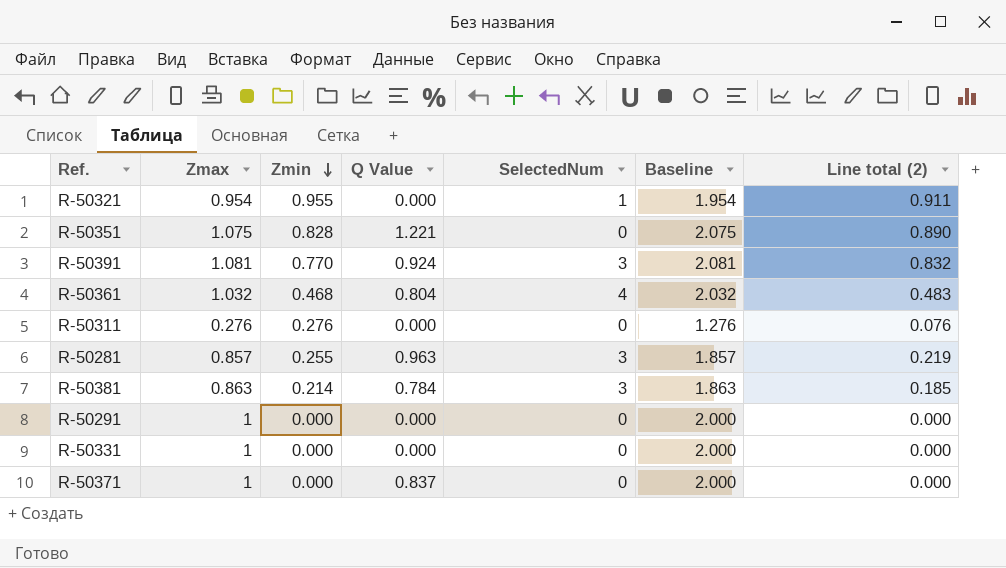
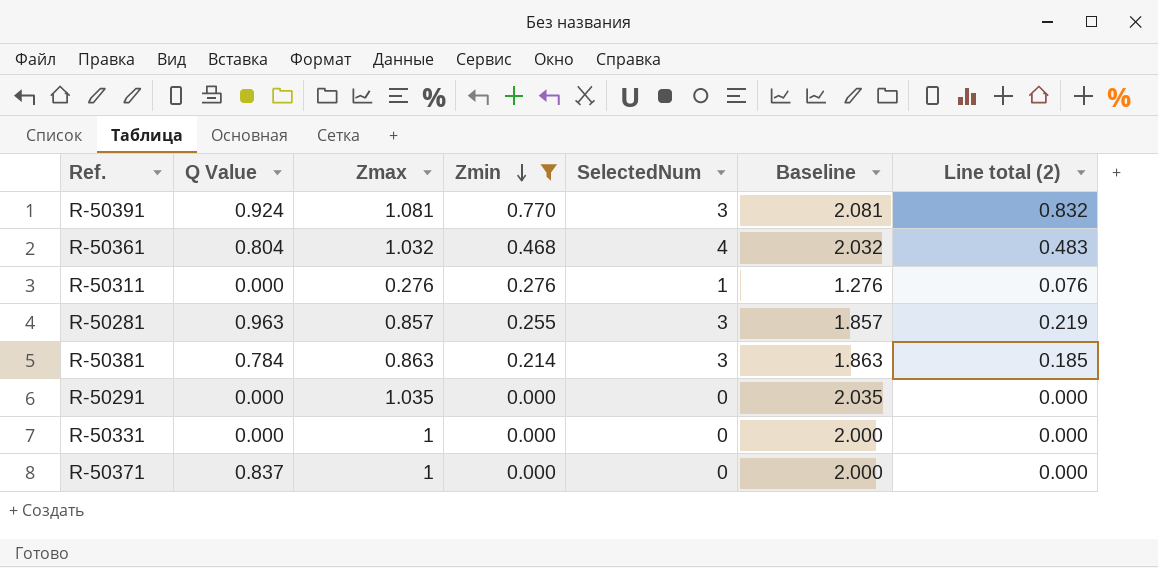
filter: none -> Zmin <= 0.770
column Q Value | position: 4 -> 2
R-50311 | SelectedNum: 0 -> 1
R-50291 | Zmax: 1 -> 1.035
R-50291 | Baseline: 2.000 -> 2.035

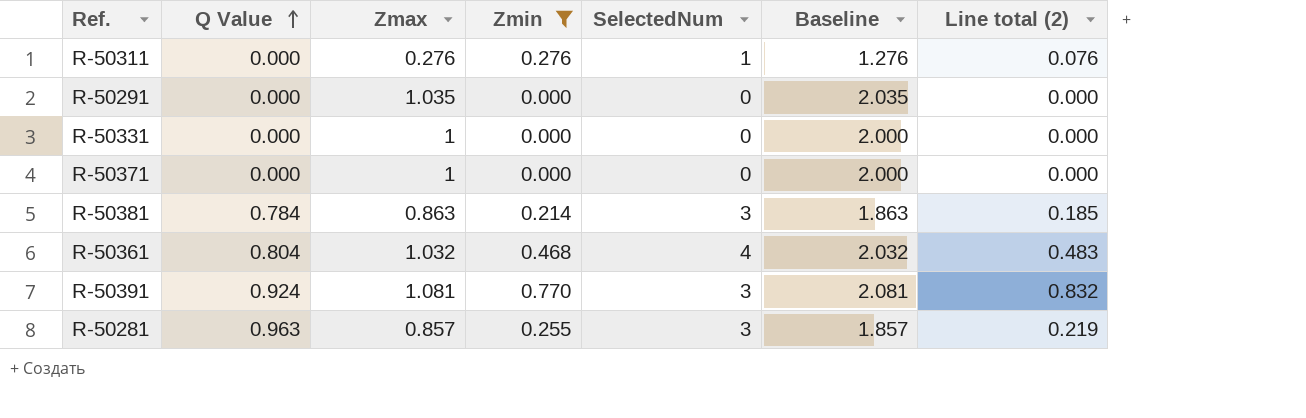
row order: Zmin descending -> Q Value ascending
R-50371 | Q Value: 0.837 -> 0.000

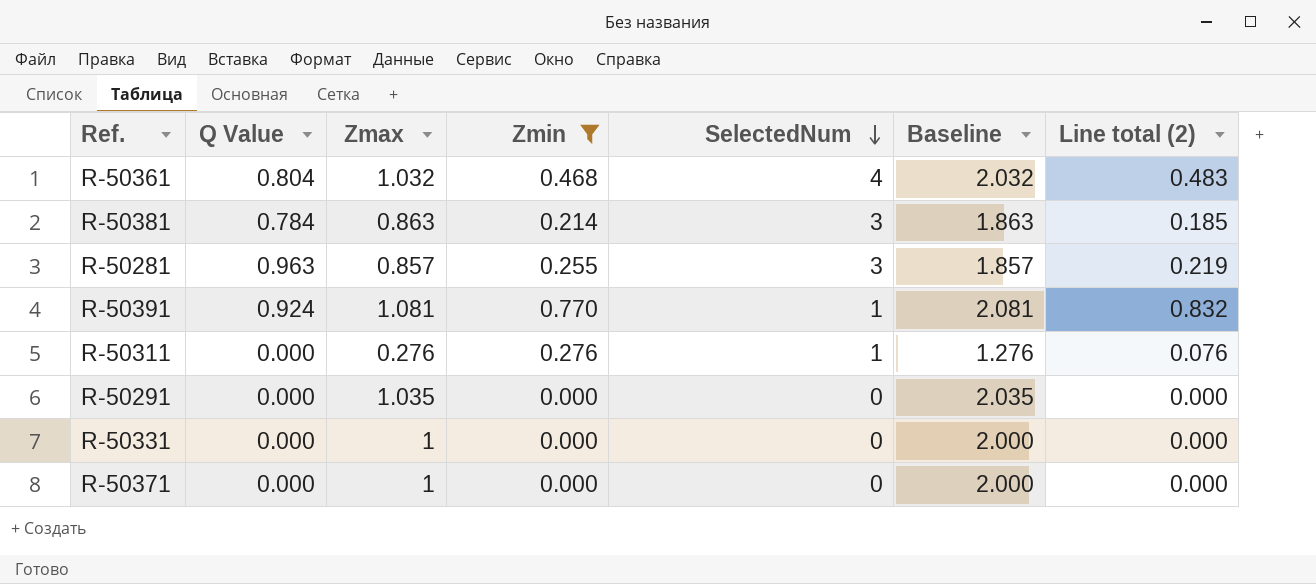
row order: Q Value ascending -> SelectedNum descending
R-50391 | SelectedNum: 3 -> 1

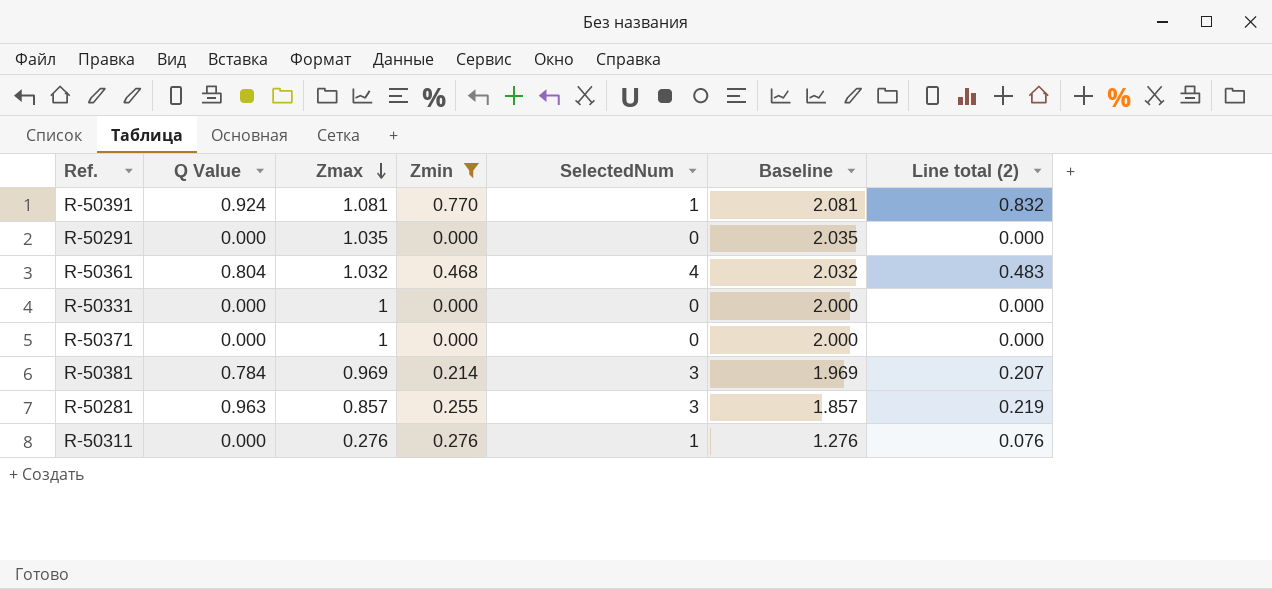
row order: SelectedNum descending -> Zmax descending
R-50381 | Zmax: 0.863 -> 0.969
R-50381 | Baseline: 1.863 -> 1.969
R-50381 | Line total (2): 0.185 -> 0.207

